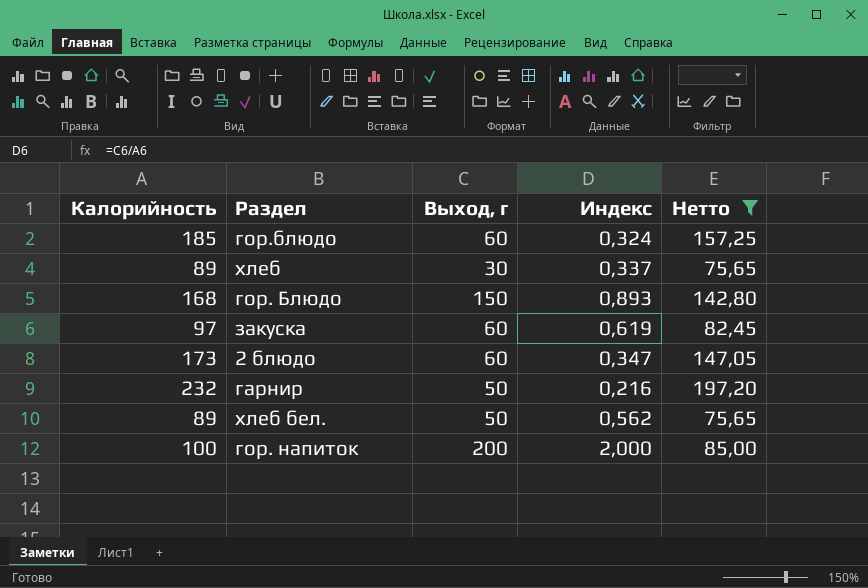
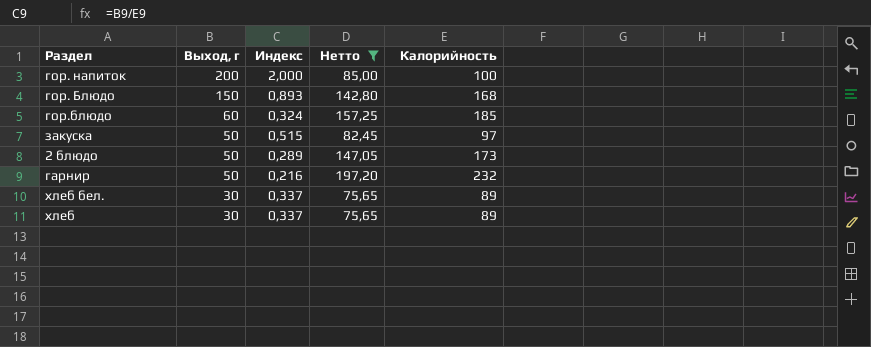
row order: none -> Выход, г descending
column Калорийность | position: 1 -> 5
закуска | Выход, г: 60 -> 50
закуска | Индекс: 0,619 -> 0,515
2 блюдо | Выход, г: 60 -> 50
2 блюдо | Индекс: 0,347 -> 0,289
хлеб бел. | Выход, г: 50 -> 30
хлеб бел. | Индекс: 0,562 -> 0,337

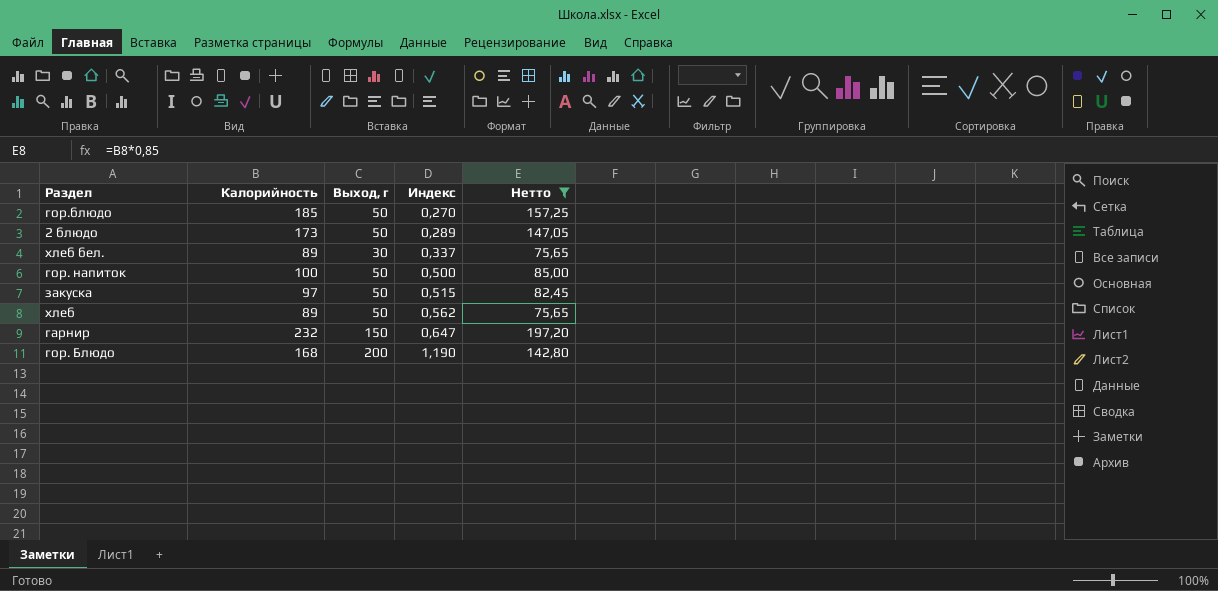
row order: Выход, г descending -> Индекс ascending
column Калорийность | position: 5 -> 2
гор.блюдо | Выход, г: 60 -> 50
гор.блюдо | Индекс: 0,324 -> 0,270
гор. напиток | Выход, г: 200 -> 50
гор. напиток | Индекс: 2,000 -> 0,500
хлеб | Выход, г: 30 -> 50
хлеб | Индекс: 0,337 -> 0,562
гарнир | Выход, г: 50 -> 150
гарнир | Индекс: 0,216 -> 0,647
гор. Блюдо | Выход, г: 150 -> 200
гор. Блюдо | Индекс: 0,893 -> 1,190

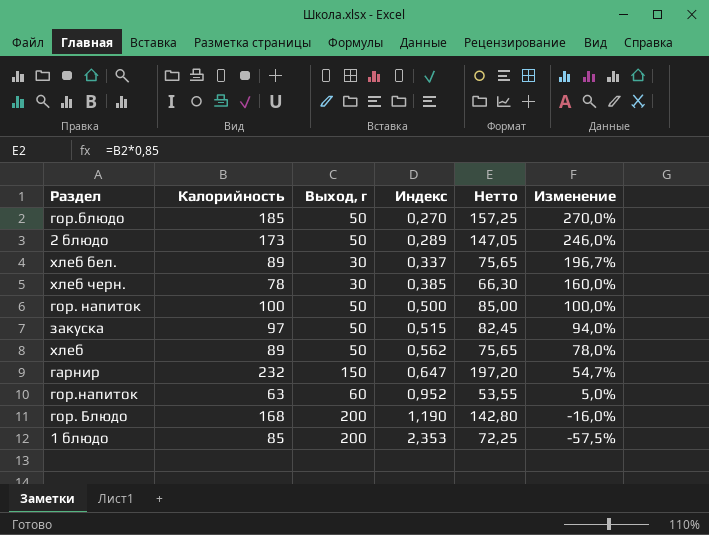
filter: Нетто >= 75,65 -> none
column Изменение | formula: none -> ([Калорийность] - [Выход, г]) / [Выход, г]

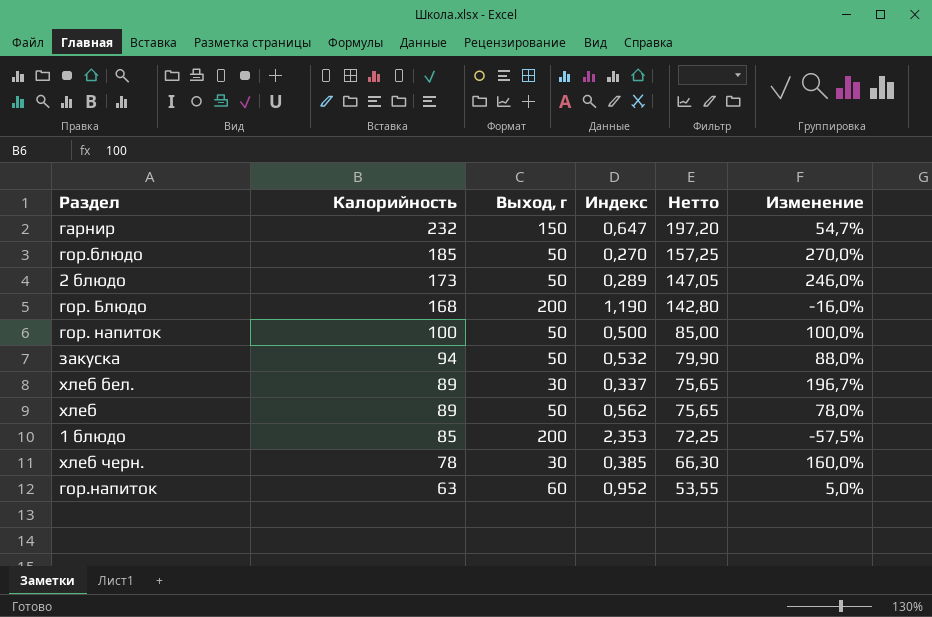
row order: Индекс ascending -> Калорийность descending
закуска | Калорийность: 97 -> 94
закуска | Индекс: 0,515 -> 0,532
закуска | Нетто: 82,45 -> 79,90
закуска | Изменение: 94,0% -> 88,0%

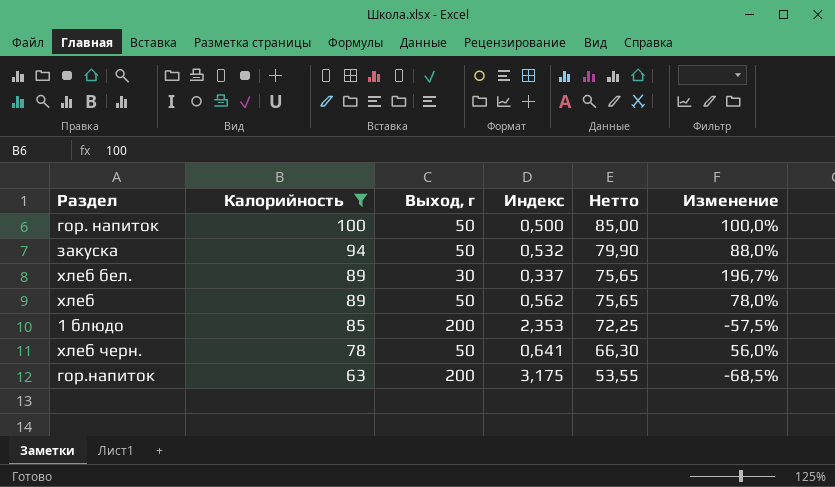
filter: none -> Калорийность <= 100
хлеб черн. | Выход, г: 30 -> 50
хлеб черн. | Индекс: 0,385 -> 0,641
хлеб черн. | Изменение: 160,0% -> 56,0%
гор.напиток | Выход, г: 60 -> 200
гор.напиток | Индекс: 0,952 -> 3,175
гор.напиток | Изменение: 5,0% -> -68,5%

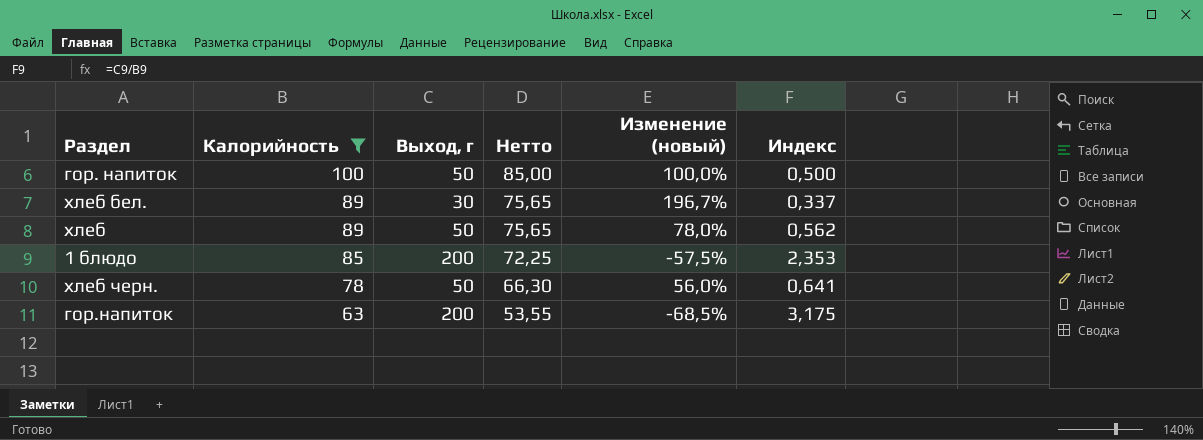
column name: Изменение -> Изменение (новый)
column Индекс | position: 4 -> 6
row закуска: 94 | 50 | 0,532 | 79,90 | 88,0% -> none

